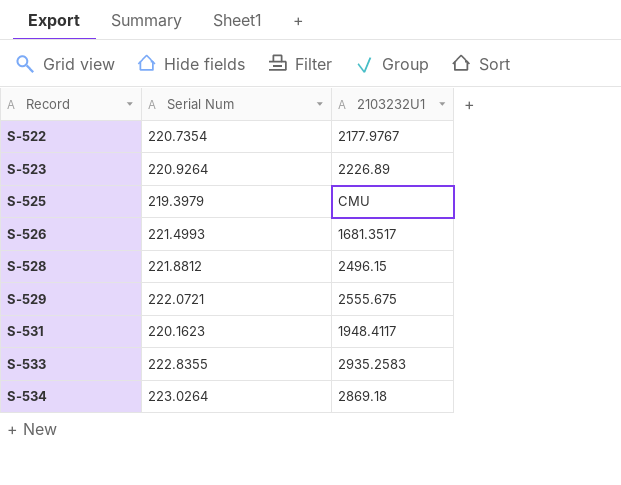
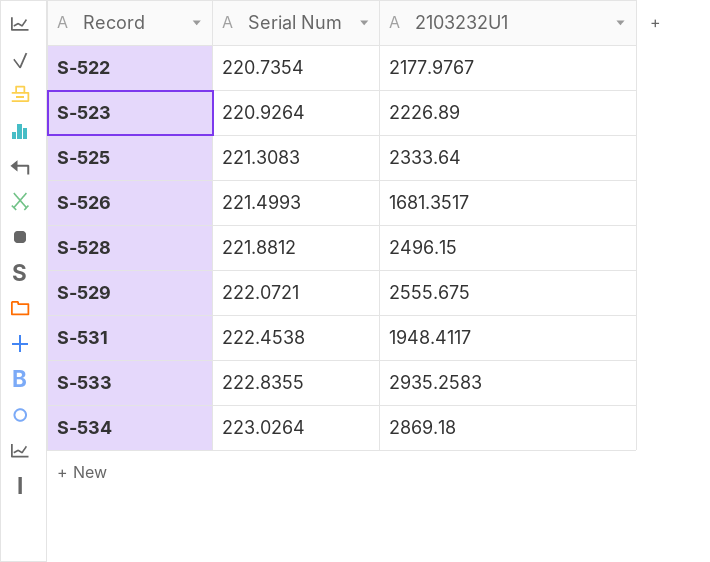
S-525 | Serial Num: 219.3979 -> 221.3083
S-525 | 2103232U1: CMU -> 2333.64
S-531 | Serial Num: 220.1623 -> 222.4538

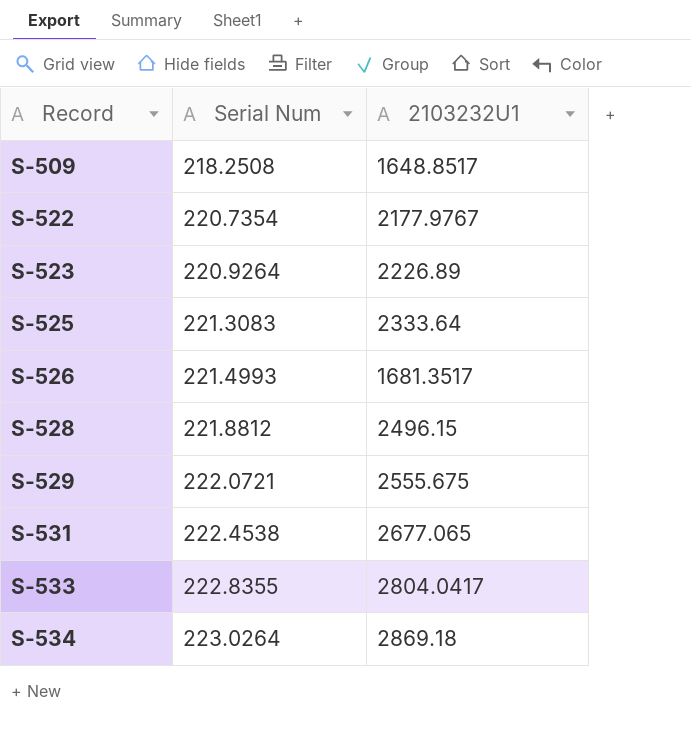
row S-509: none -> 218.2508 | 1648.8517
S-531 | 2103232U1: 1948.4117 -> 2677.065
S-533 | 2103232U1: 2935.2583 -> 2804.0417

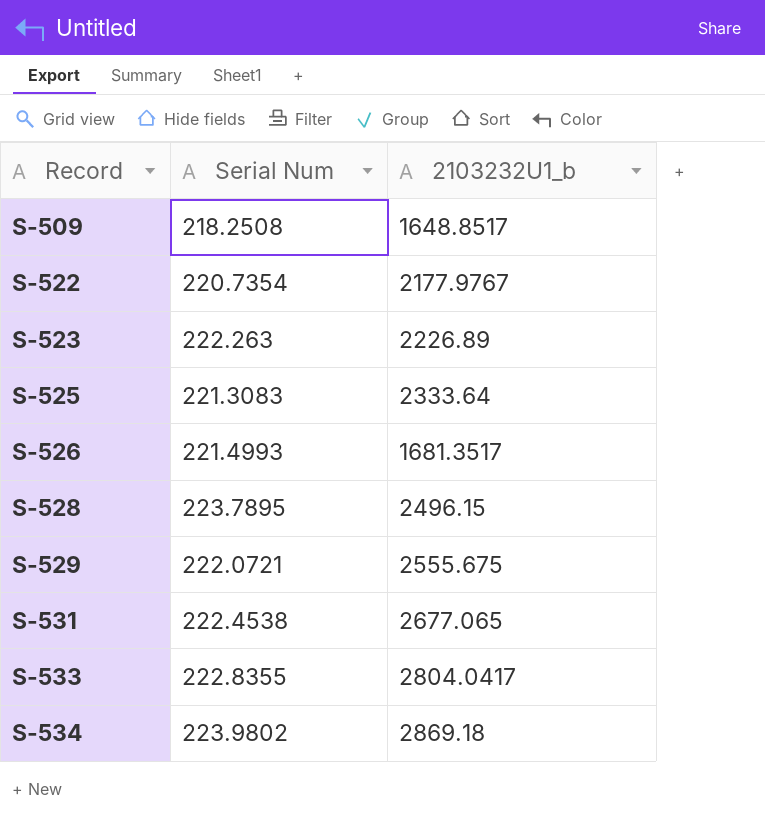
column name: 2103232U1 -> 2103232U1_b
S-523 | Serial Num: 220.9264 -> 222.263
S-528 | Serial Num: 221.8812 -> 223.7895
S-534 | Serial Num: 223.0264 -> 223.9802

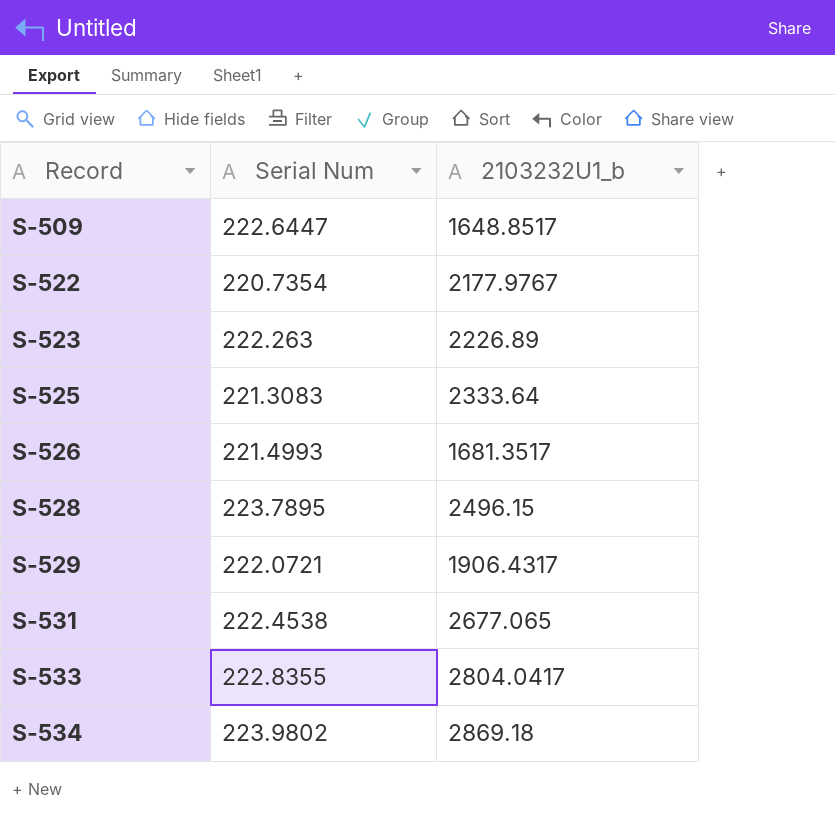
S-509 | Serial Num: 218.2508 -> 222.6447
S-529 | 2103232U1_b: 2555.675 -> 1906.4317

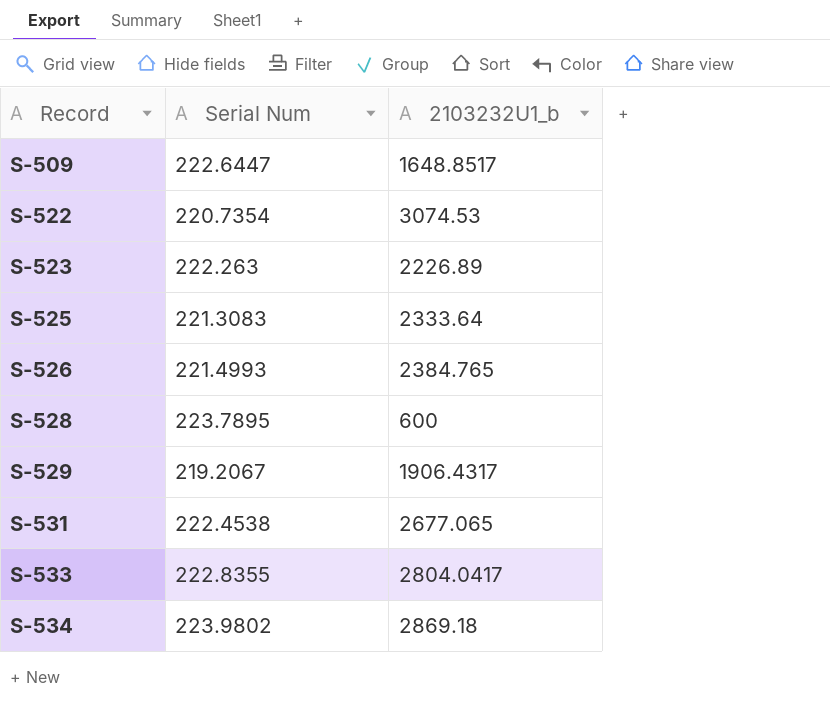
S-522 | 2103232U1_b: 2177.9767 -> 3074.53
S-526 | 2103232U1_b: 1681.3517 -> 2384.765
S-528 | 2103232U1_b: 2496.15 -> 600
S-529 | Serial Num: 222.0721 -> 219.2067

